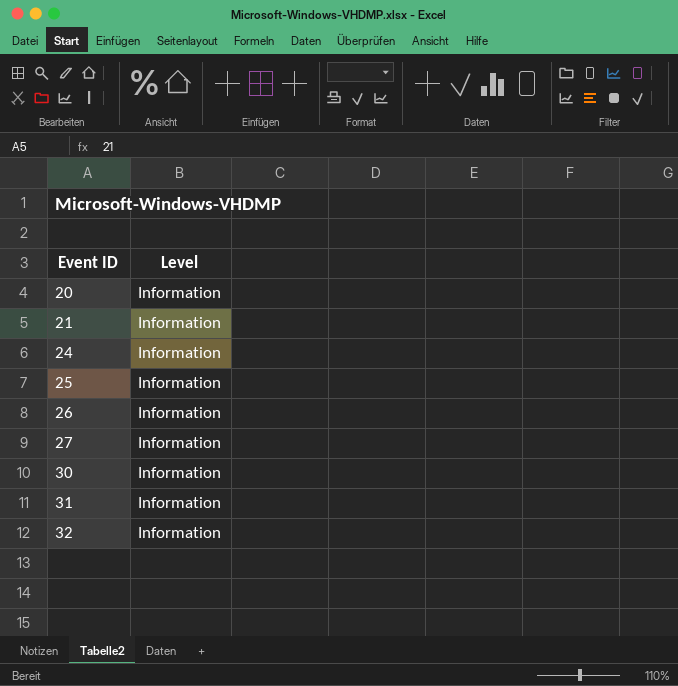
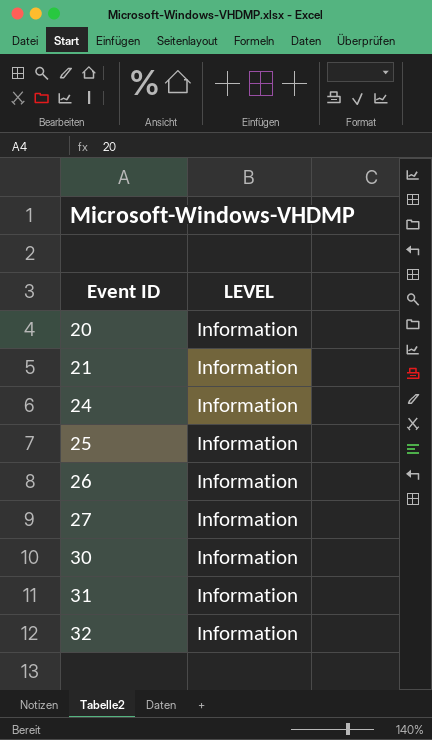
column name: Level -> LEVEL

